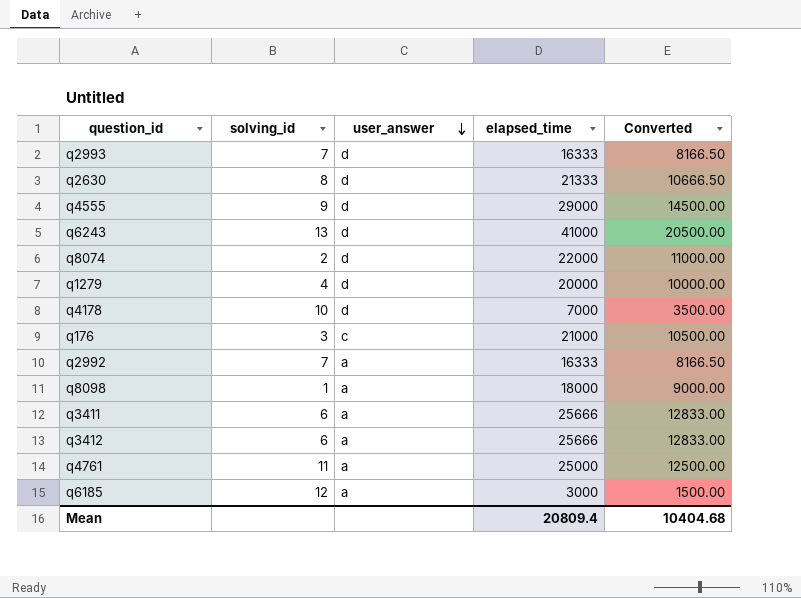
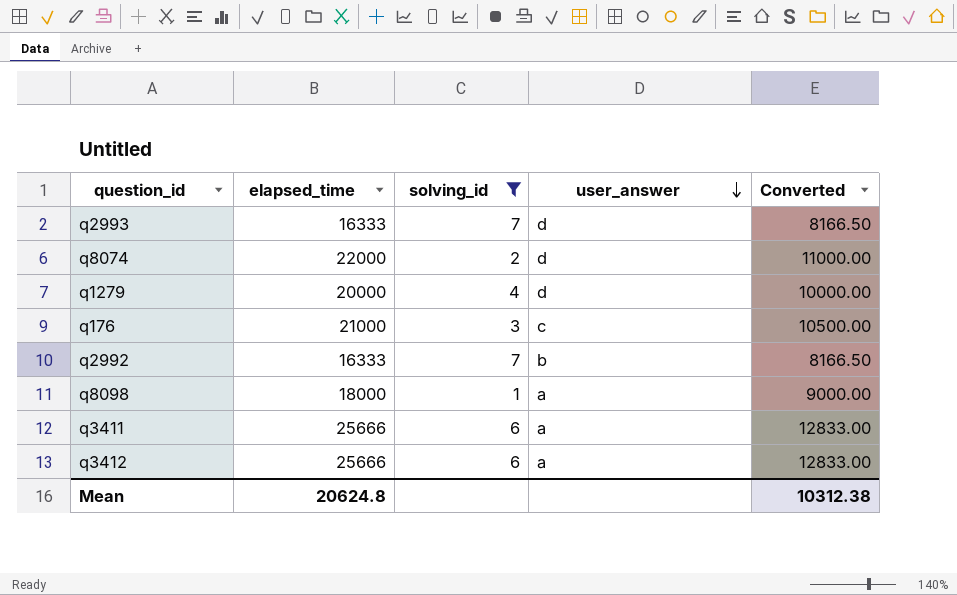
filter: none -> solving_id <= 7
column elapsed_time | position: 4 -> 2
q2992 | user_answer: a -> b
Mean | elapsed_time: 20809.4 -> 20624.8
Mean | Converted: 10404.68 -> 10312.38

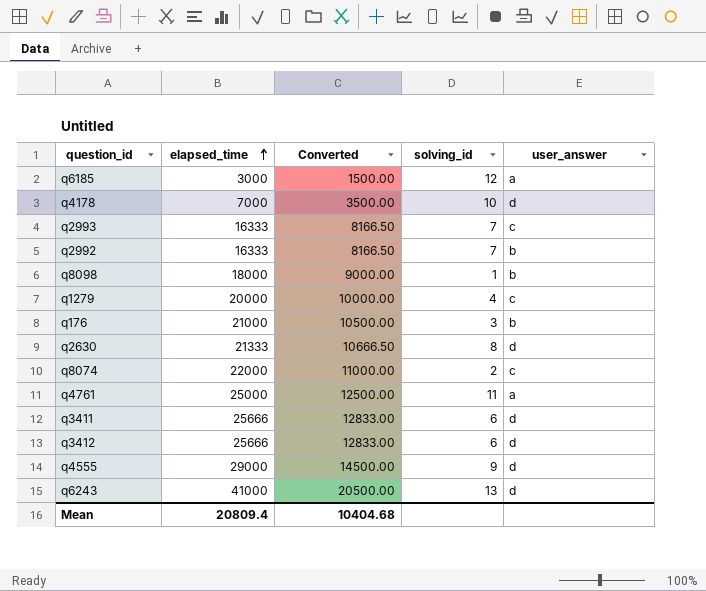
filter: solving_id <= 7 -> none
row order: user_answer descending -> elapsed_time ascending
column Converted | position: 5 -> 3
q2993 | user_answer: d -> c
q8098 | user_answer: a -> b
q1279 | user_answer: d -> c
q176 | user_answer: c -> b
q8074 | user_answer: d -> c
q3411 | user_answer: a -> d
q3412 | user_answer: a -> d
Mean | elapsed_time: 20624.8 -> 20809.4
Mean | Converted: 10312.38 -> 10404.68

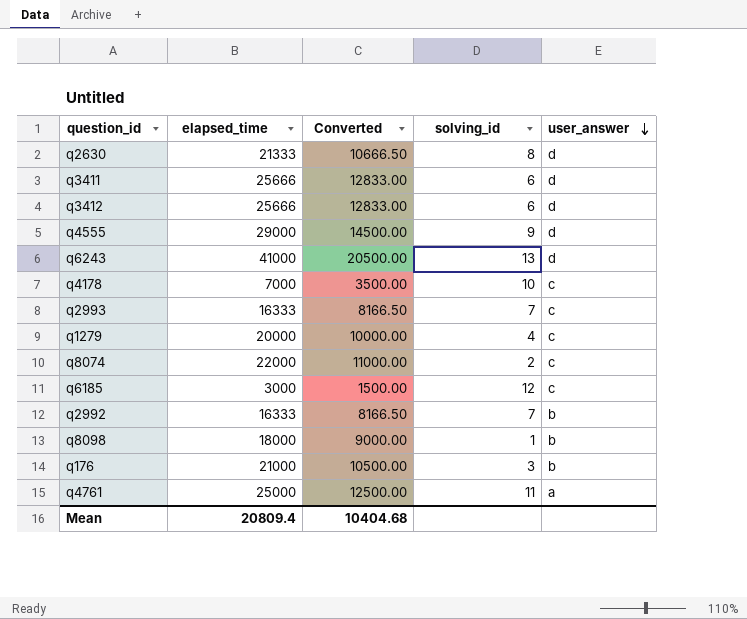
row order: elapsed_time ascending -> user_answer descending
q4178 | user_answer: d -> c
q6185 | user_answer: a -> c

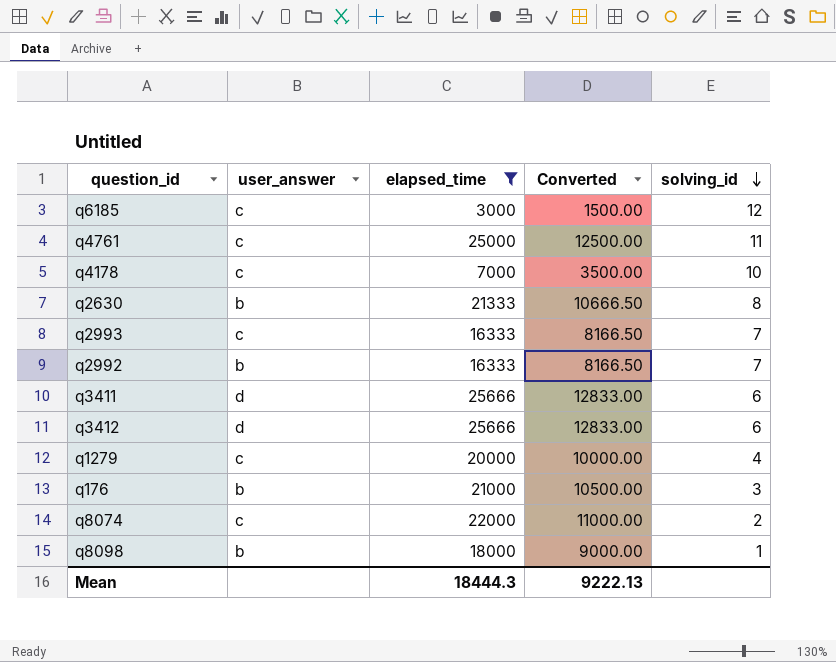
filter: none -> elapsed_time <= 25666
row order: user_answer descending -> solving_id descending
column user_answer | position: 5 -> 2
q4761 | user_answer: a -> c
q2630 | user_answer: d -> b
Mean | elapsed_time: 20809.4 -> 18444.3
Mean | Converted: 10404.68 -> 9222.13

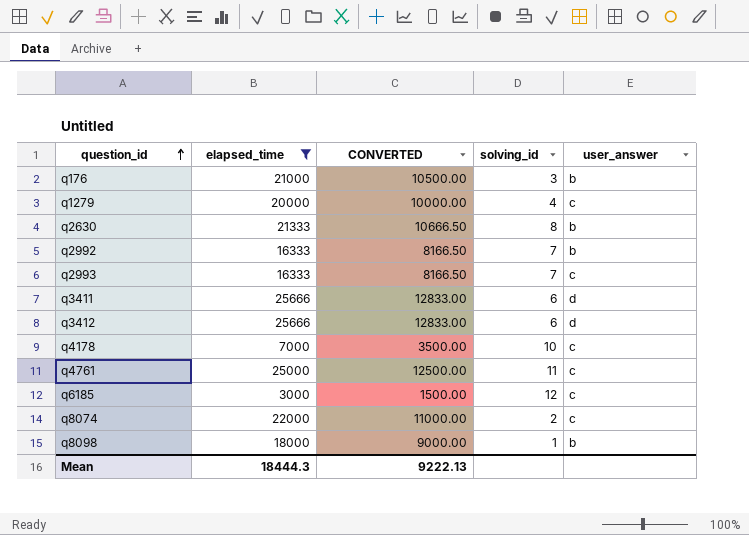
row order: solving_id descending -> question_id ascending
column name: Converted -> CONVERTED
column user_answer | position: 2 -> 5

